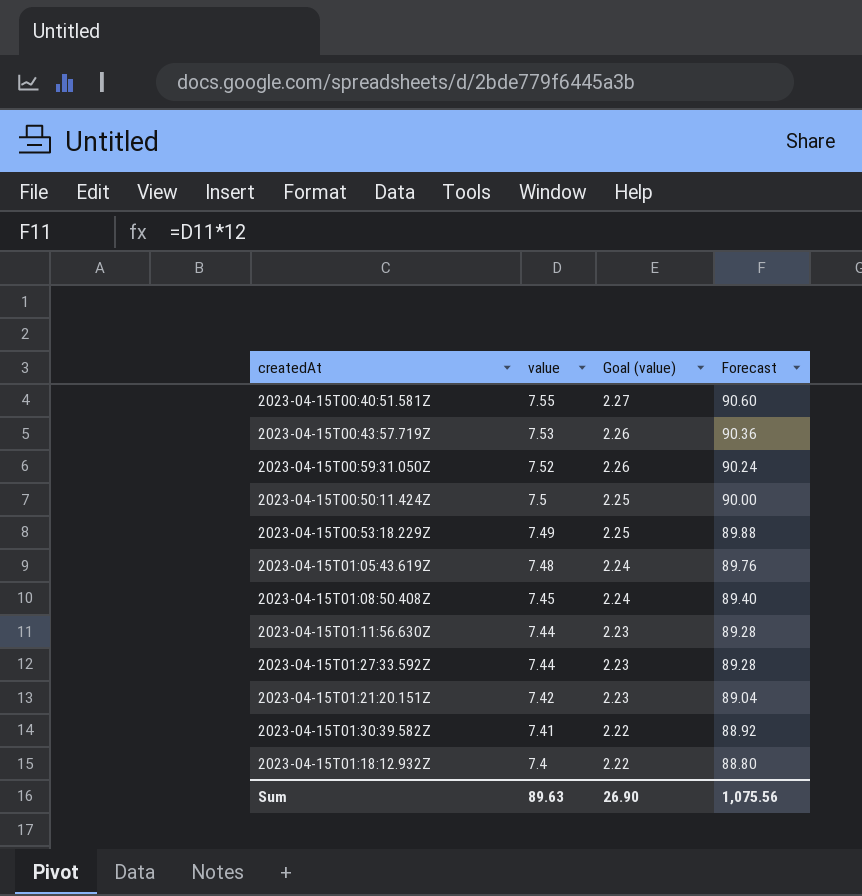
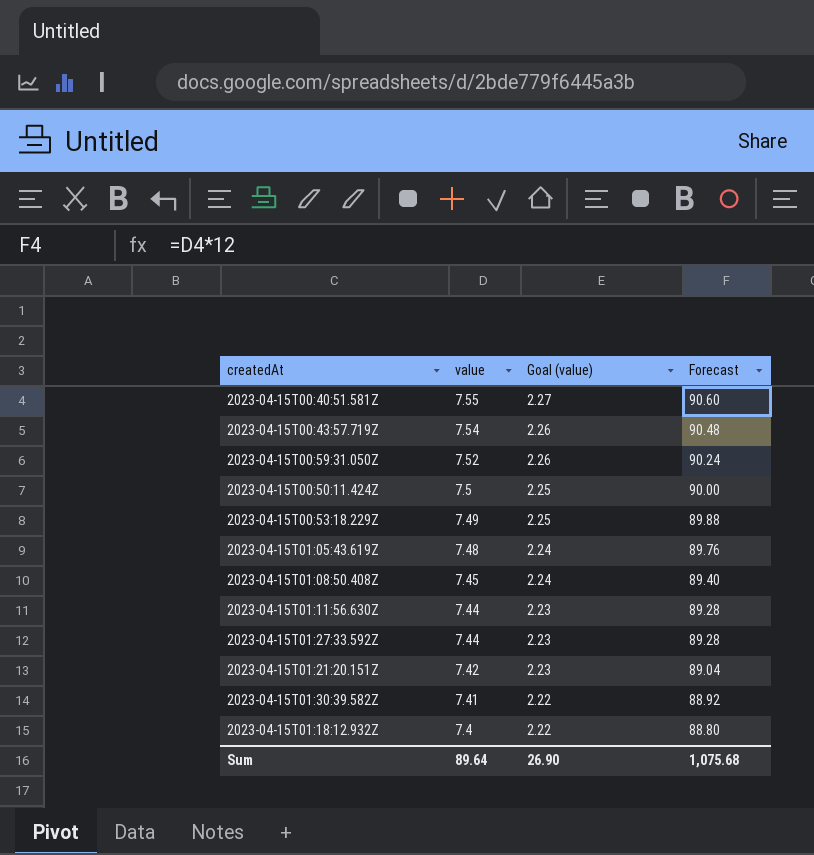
2023-04-15T00:43:57.719Z | value: 7.53 -> 7.54
2023-04-15T00:43:57.719Z | Forecast: 90.36 -> 90.48
Sum | value: 89.63 -> 89.64
Sum | Forecast: 1,075.56 -> 1,075.68

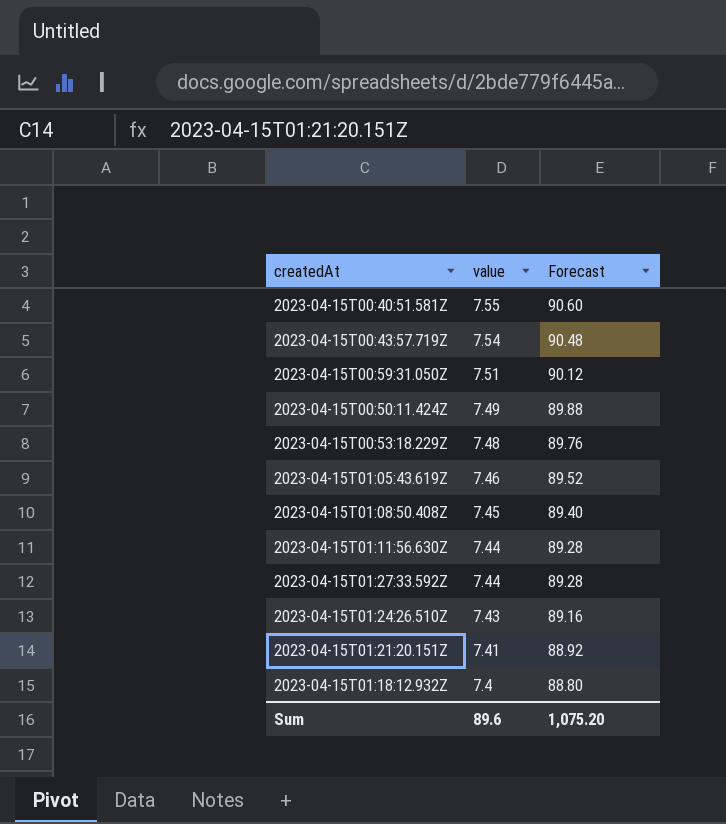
column Goal (value) | formula: [value] * 0.3 -> none
row 2023-04-15T01:30:39.582Z: 7.41 | 2.22 | 88.92 -> none
2023-04-15T00:59:31.050Z | value: 7.52 -> 7.51
2023-04-15T00:59:31.050Z | Forecast: 90.24 -> 90.12
2023-04-15T00:50:11.424Z | value: 7.5 -> 7.49
2023-04-15T00:50:11.424Z | Forecast: 90.00 -> 89.88
2023-04-15T00:53:18.229Z | value: 7.49 -> 7.48
2023-04-15T00:53:18.229Z | Forecast: 89.88 -> 89.76
2023-04-15T01:05:43.619Z | value: 7.48 -> 7.46
2023-04-15T01:05:43.619Z | Forecast: 89.76 -> 89.52
row 2023-04-15T01:24:26.510Z: none -> 7.43 | 89.16
2023-04-15T01:21:20.151Z | value: 7.42 -> 7.41
2023-04-15T01:21:20.151Z | Forecast: 89.04 -> 88.92
Sum | value: 89.64 -> 89.6
Sum | Forecast: 1,075.68 -> 1,075.20

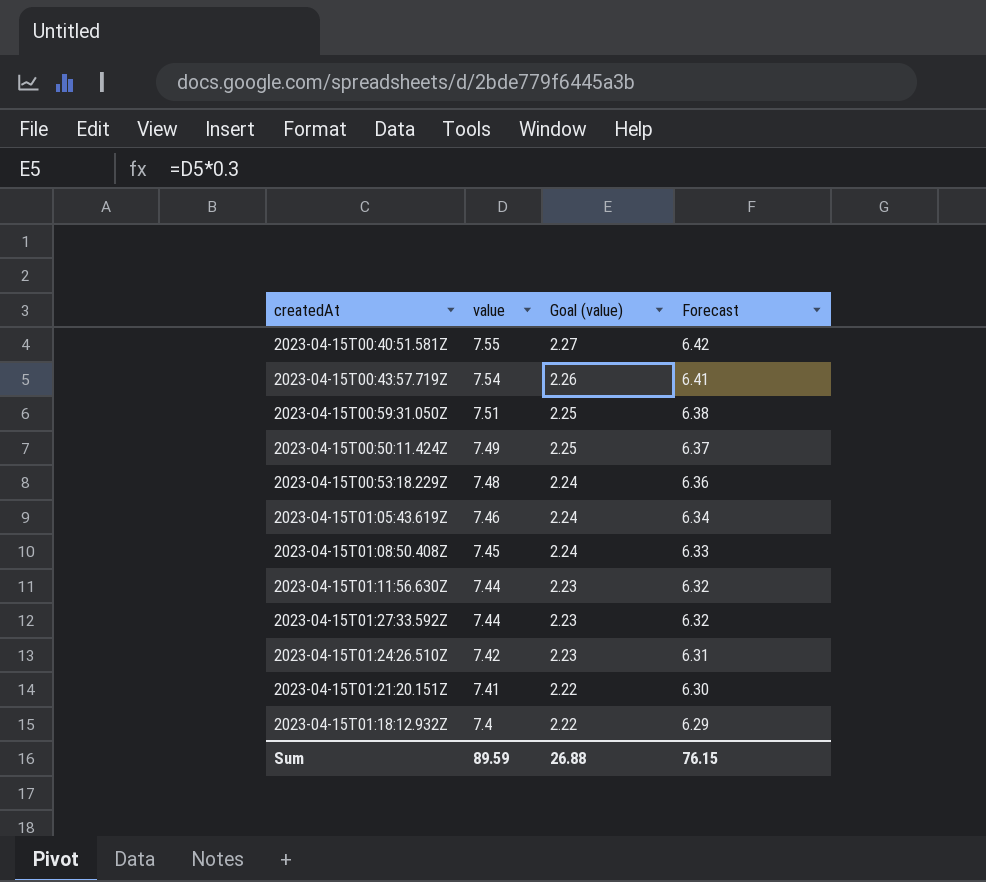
column Goal (value) | formula: none -> [value] * 0.3
column Forecast | formula: [value] * 12 -> [value] * 0.85
2023-04-15T01:24:26.510Z | value: 7.43 -> 7.42
Sum | value: 89.6 -> 89.59
Sum | Forecast: 1,075.20 -> 76.15

